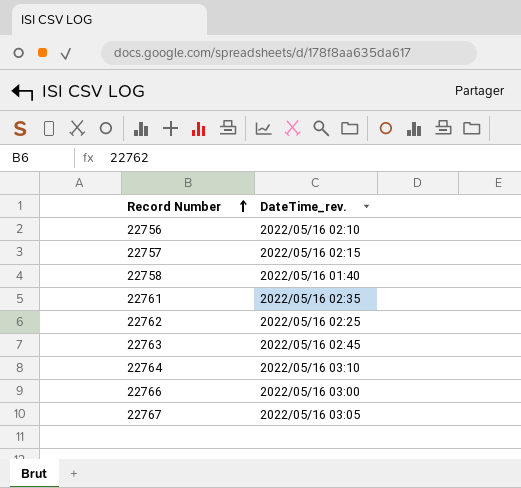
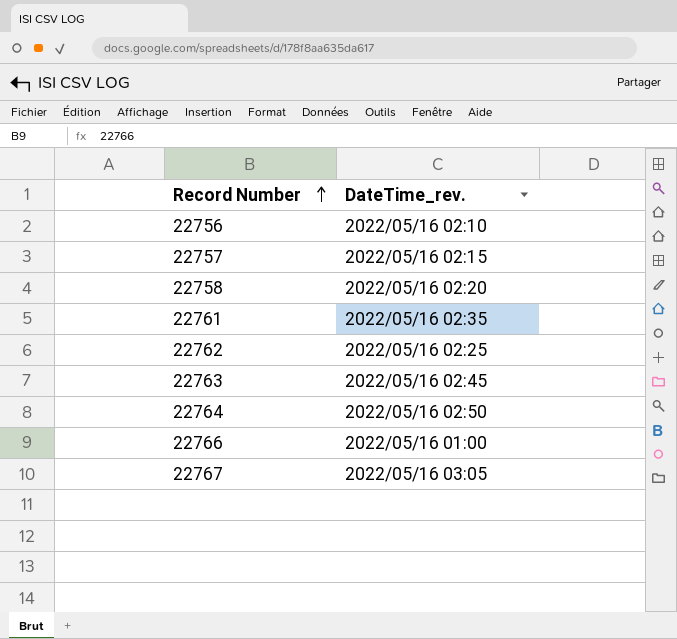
22758 | DateTime_rev.: 2022/05/16 01:40 -> 2022/05/16 02:20
22764 | DateTime_rev.: 2022/05/16 03:10 -> 2022/05/16 02:50
22766 | DateTime_rev.: 2022/05/16 03:00 -> 2022/05/16 01:00

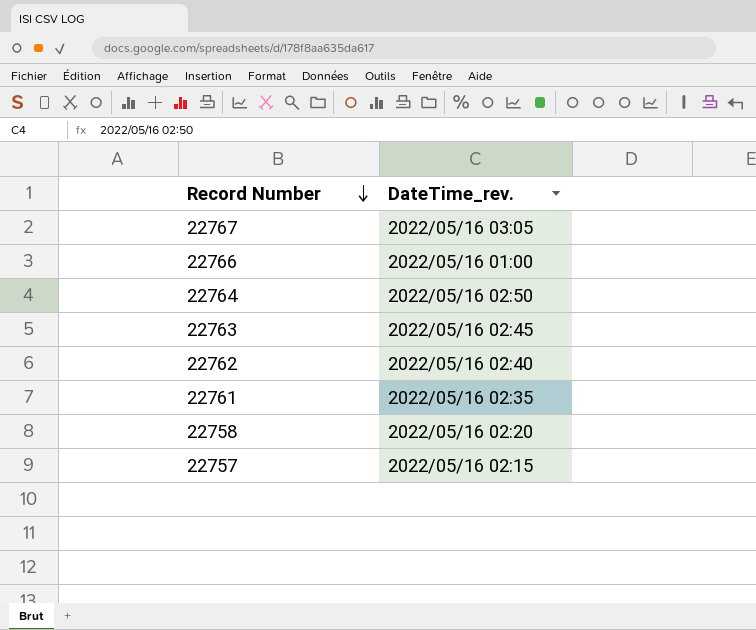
row order: Record Number ascending -> Record Number descending
row 22756: 2022/05/16 02:10 -> none
22762 | DateTime_rev.: 2022/05/16 02:25 -> 2022/05/16 02:40

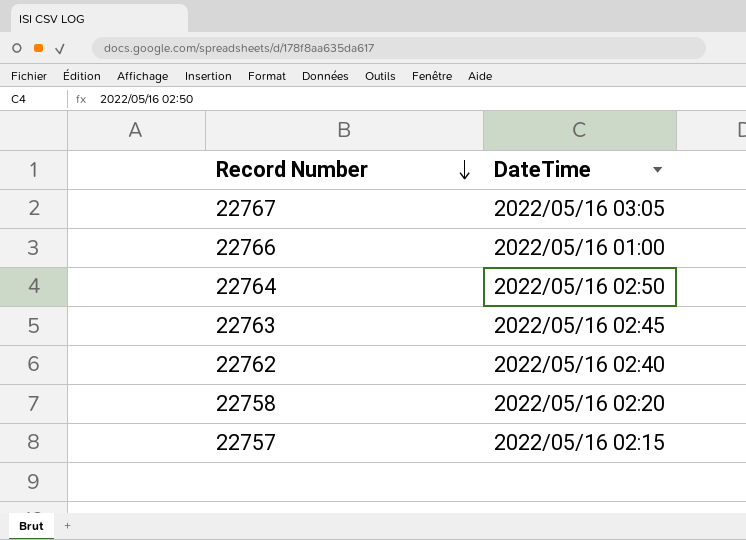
column name: DateTime_rev. -> DateTime
row 22761: 2022/05/16 02:35 -> none

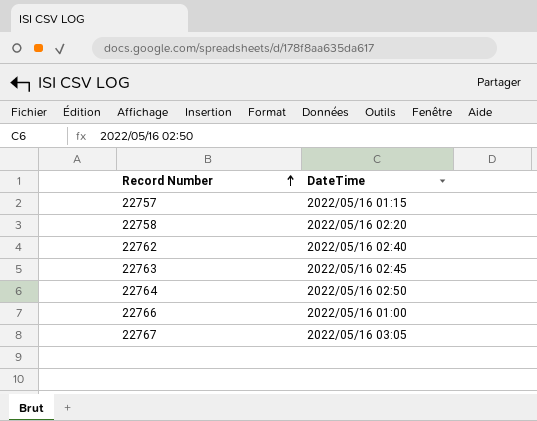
row order: Record Number descending -> Record Number ascending
22757 | DateTime: 2022/05/16 02:15 -> 2022/05/16 01:15

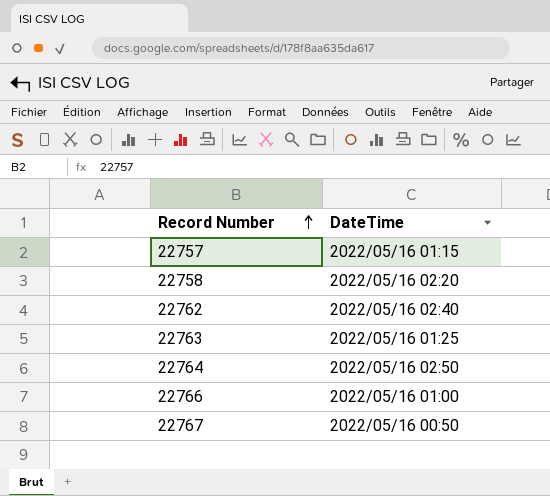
22763 | DateTime: 2022/05/16 02:45 -> 2022/05/16 01:25
22767 | DateTime: 2022/05/16 03:05 -> 2022/05/16 00:50

